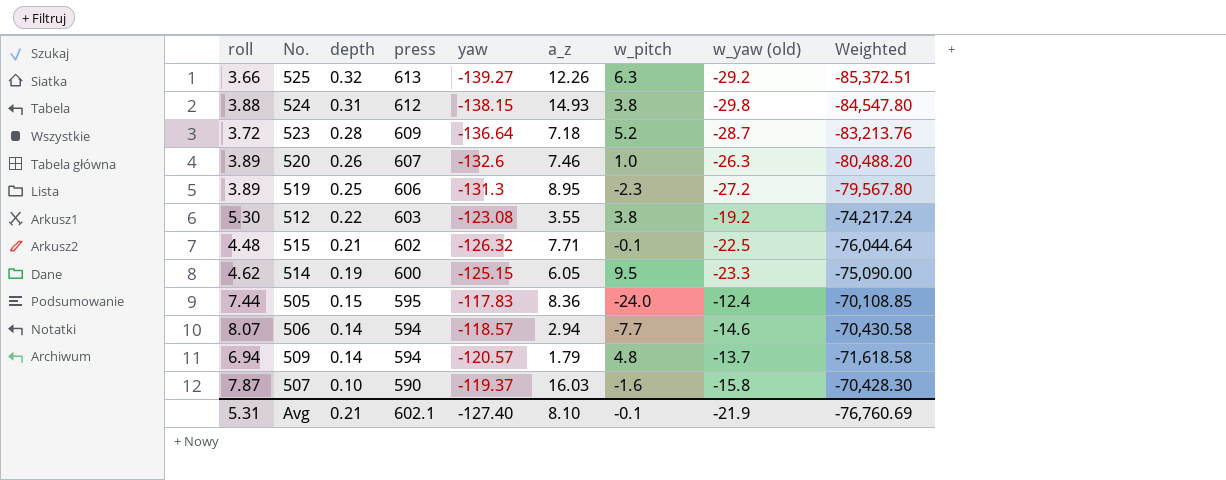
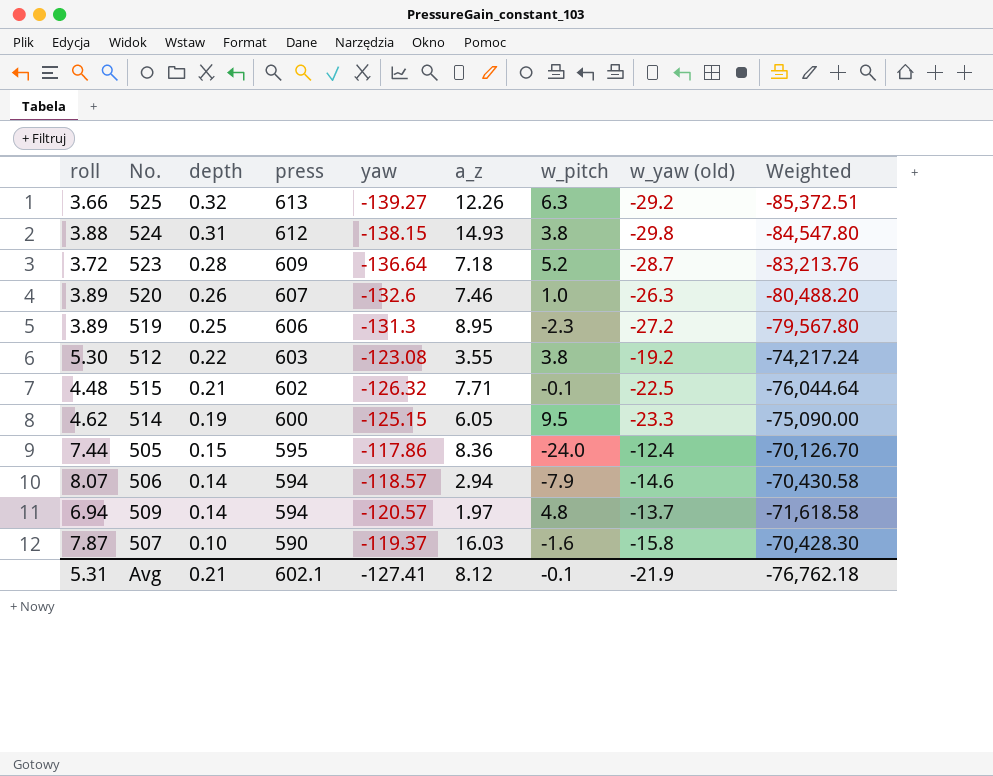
505 | yaw: -117.83 -> -117.86
505 | Weighted: -70,108.85 -> -70,126.70
506 | w_pitch: -7.7 -> -7.9
509 | a_z: 1.79 -> 1.97
Avg | yaw: -127.40 -> -127.41
Avg | a_z: 8.10 -> 8.12
Avg | Weighted: -76,760.69 -> -76,762.18

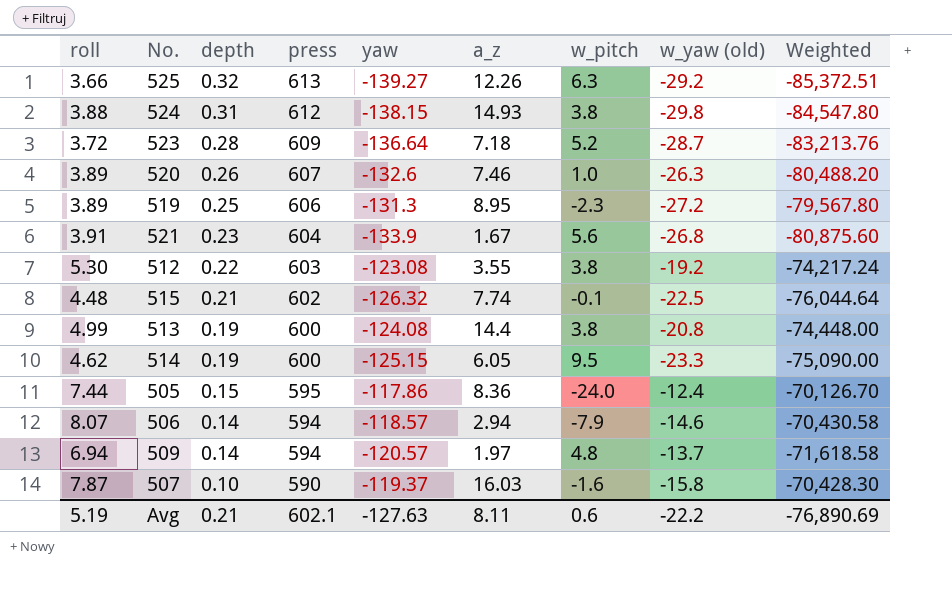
row 521: none -> 3.91 | 0.23 | 604 | -133.9 | 1.67 | 5.6 | -26.8 | -80,875.60
515 | a_z: 7.71 -> 7.74
row 513: none -> 4.99 | 0.19 | 600 | -124.08 | 14.4 | 3.8 | -20.8 | -74,448.00
Avg | roll: 5.31 -> 5.19
Avg | yaw: -127.41 -> -127.63
Avg | a_z: 8.12 -> 8.11
Avg | w_pitch: -0.1 -> 0.6
Avg | w_yaw (old): -21.9 -> -22.2
Avg | Weighted: -76,762.18 -> -76,890.69

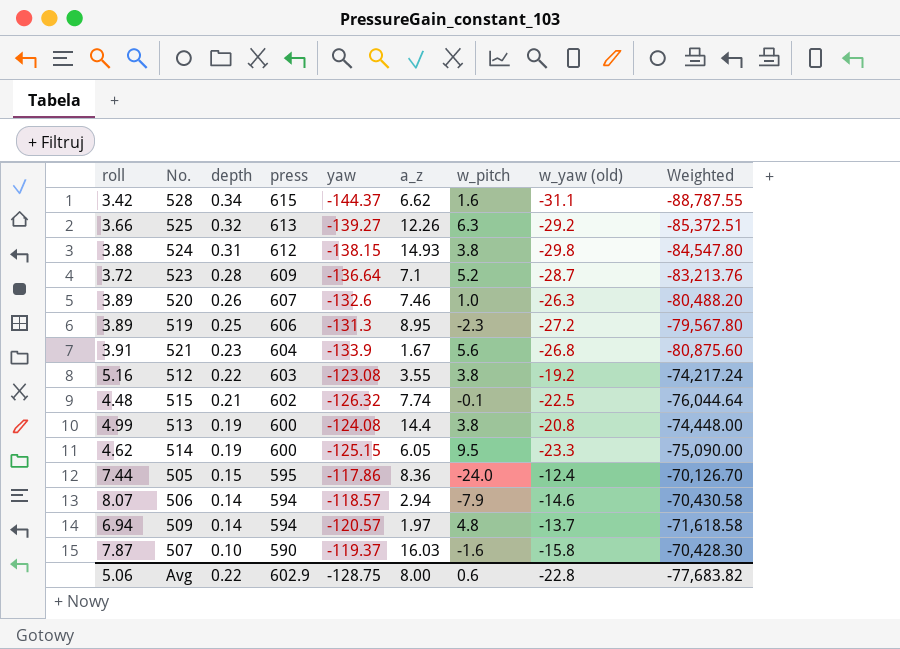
row 528: none -> 3.42 | 0.34 | 615 | -144.37 | 6.62 | 1.6 | -31.1 | -88,787.55
523 | a_z: 7.18 -> 7.1
512 | roll: 5.30 -> 5.16
Avg | roll: 5.19 -> 5.06
Avg | depth: 0.21 -> 0.22
Avg | press: 602.1 -> 602.9
Avg | yaw: -127.63 -> -128.75
Avg | a_z: 8.11 -> 8.00
Avg | w_yaw (old): -22.2 -> -22.8
Avg | Weighted: -76,890.69 -> -77,683.82

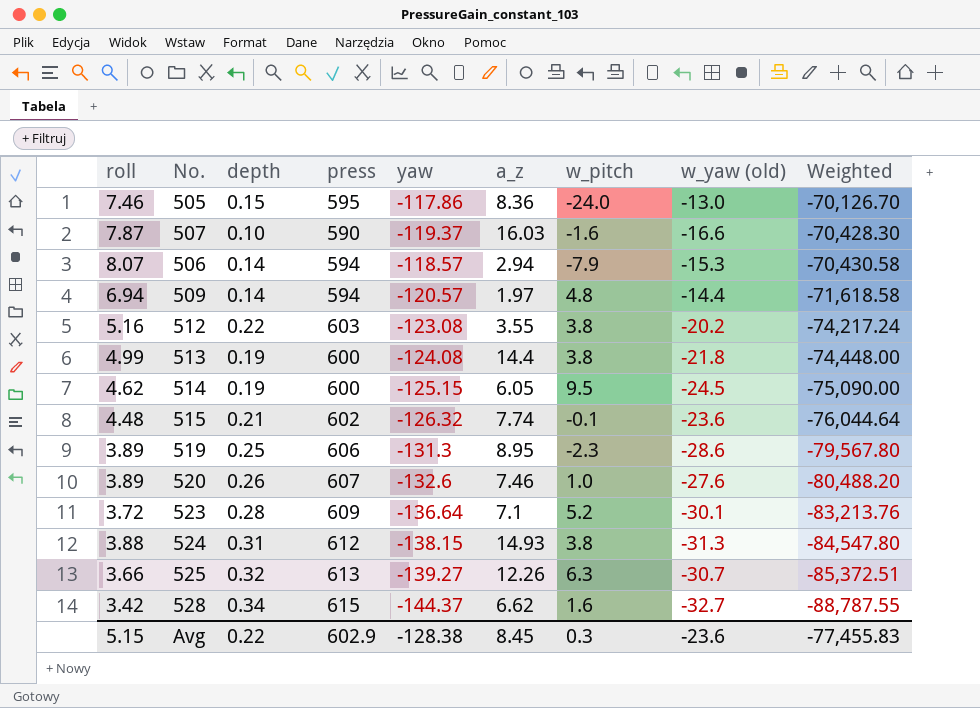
row order: depth descending -> Weighted descending
row 521: 3.91 | 0.23 | 604 | -133.9 | 1.67 | 5.6 | -26.8 | -80,875.60 -> none
505 | roll: 7.44 -> 7.46
505 | w_yaw (old): -12.4 -> -13.0
507 | w_yaw (old): -15.8 -> -16.6
506 | w_yaw (old): -14.6 -> -15.3
509 | w_yaw (old): -13.7 -> -14.4
512 | w_yaw (old): -19.2 -> -20.2
513 | w_yaw (old): -20.8 -> -21.8
514 | w_yaw (old): -23.3 -> -24.5
515 | w_yaw (old): -22.5 -> -23.6
519 | w_yaw (old): -27.2 -> -28.6
520 | w_yaw (old): -26.3 -> -27.6
523 | w_yaw (old): -28.7 -> -30.1
524 | w_yaw (old): -29.8 -> -31.3
525 | w_yaw (old): -29.2 -> -30.7
528 | w_yaw (old): -31.1 -> -32.7
Avg | roll: 5.06 -> 5.15
Avg | yaw: -128.75 -> -128.38
Avg | a_z: 8.00 -> 8.45
Avg | w_pitch: 0.6 -> 0.3
Avg | w_yaw (old): -22.8 -> -23.6
Avg | Weighted: -77,683.82 -> -77,455.83

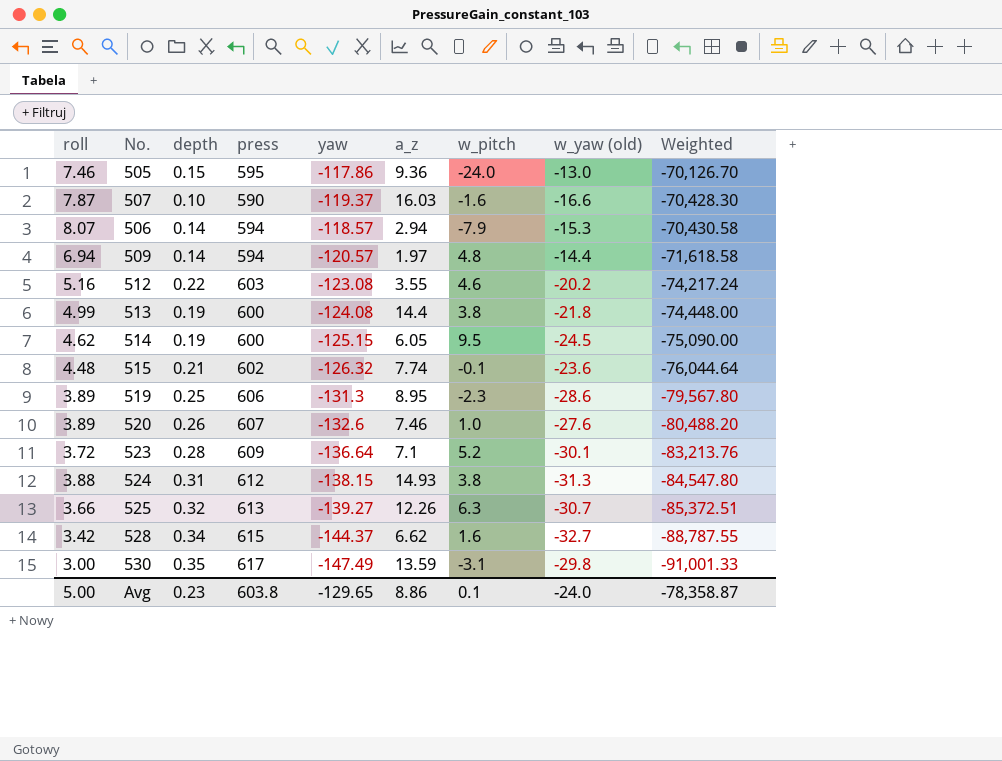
505 | a_z: 8.36 -> 9.36
512 | w_pitch: 3.8 -> 4.6
row 530: none -> 3.00 | 0.35 | 617 | -147.49 | 13.59 | -3.1 | -29.8 | -91,001.33
Avg | roll: 5.15 -> 5.00
Avg | depth: 0.22 -> 0.23
Avg | press: 602.9 -> 603.8
Avg | yaw: -128.38 -> -129.65
Avg | a_z: 8.45 -> 8.86
Avg | w_pitch: 0.3 -> 0.1
Avg | w_yaw (old): -23.6 -> -24.0
Avg | Weighted: -77,455.83 -> -78,358.87

